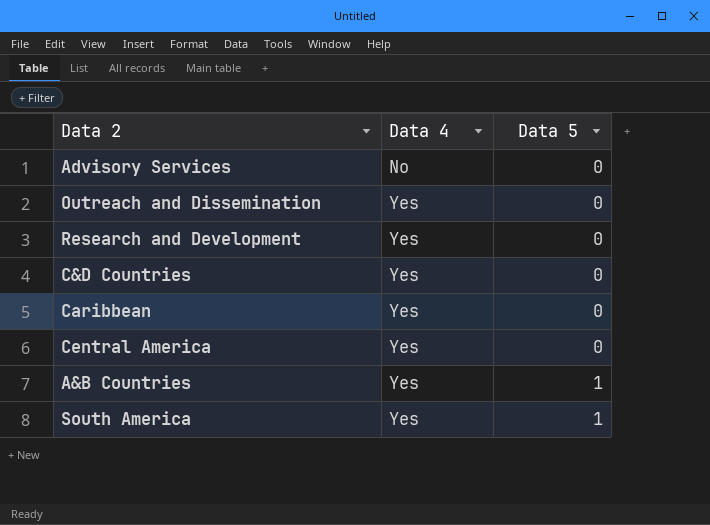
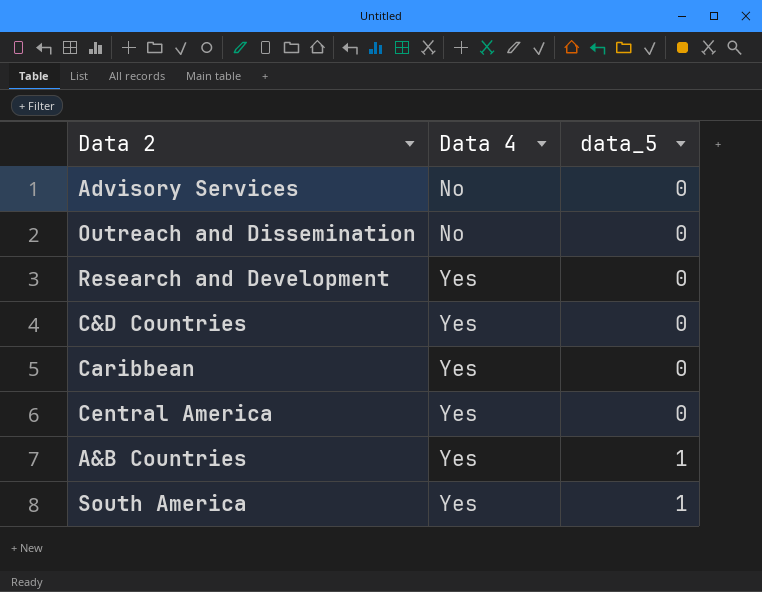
column name: Data 5 -> data_5
Outreach and Dissemination | Data 4: Yes -> No

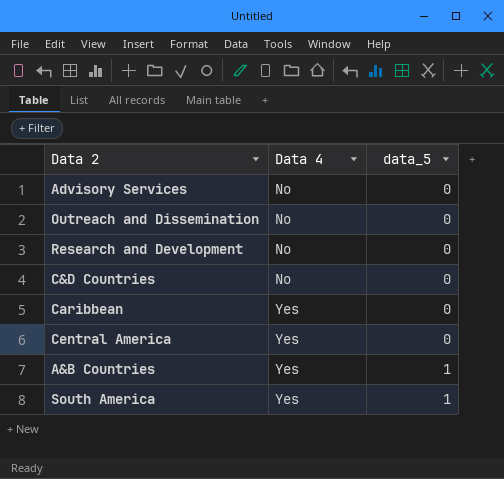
Research and Development | Data 4: Yes -> No
C&D Countries | Data 4: Yes -> No

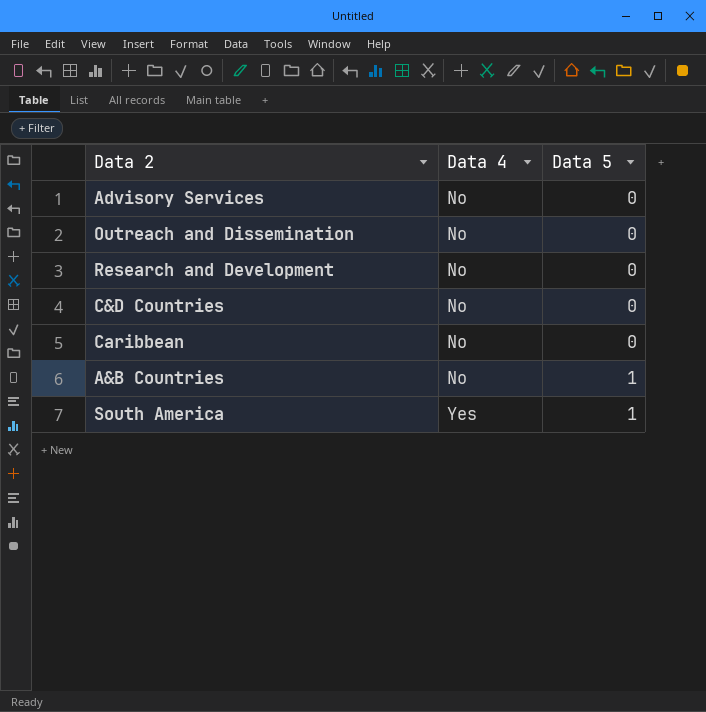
column name: data_5 -> Data 5
row Central America: Yes | 0 -> none
Caribbean | Data 4: Yes -> No
A&B Countries | Data 4: Yes -> No

